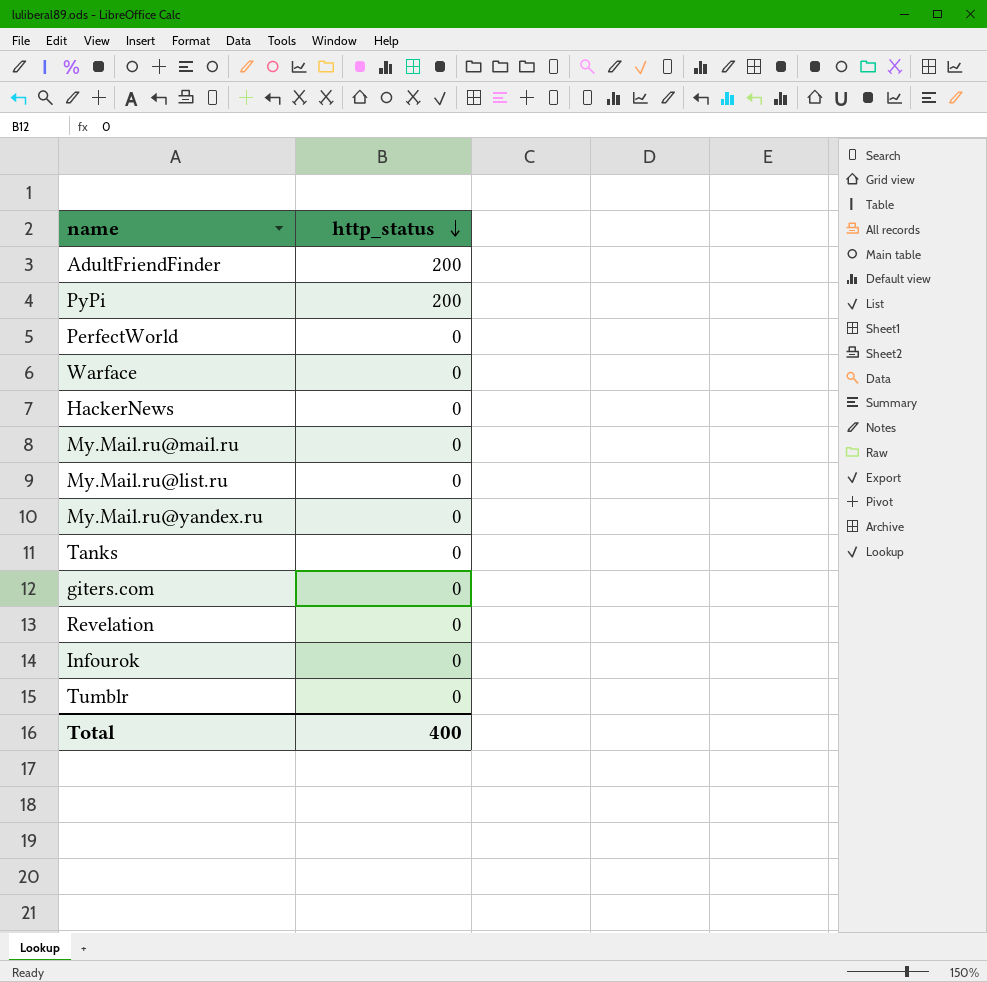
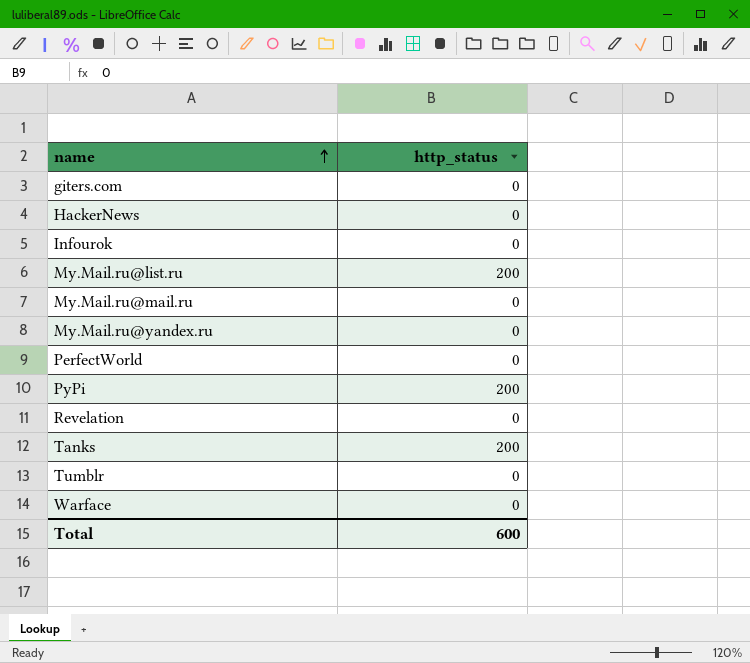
row order: http_status descending -> name ascending
row AdultFriendFinder: 200 -> none
My.Mail.ru@list.ru | http_status: 0 -> 200
Tanks | http_status: 0 -> 200
Total | http_status: 400 -> 600

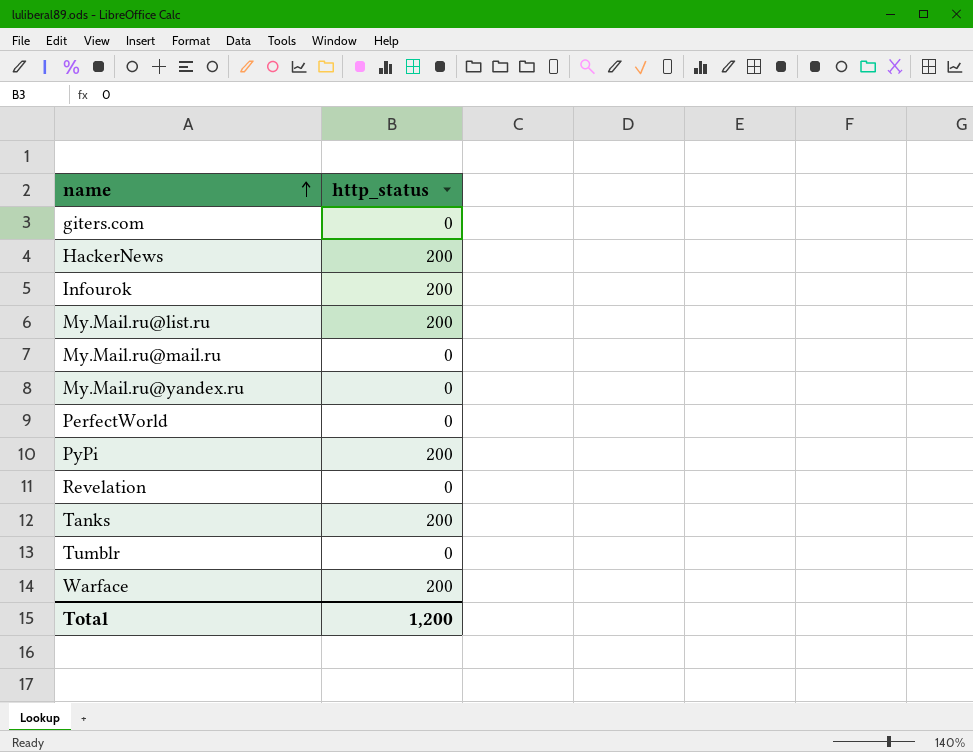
HackerNews | http_status: 0 -> 200
Infourok | http_status: 0 -> 200
Warface | http_status: 0 -> 200
Total | http_status: 600 -> 1,200

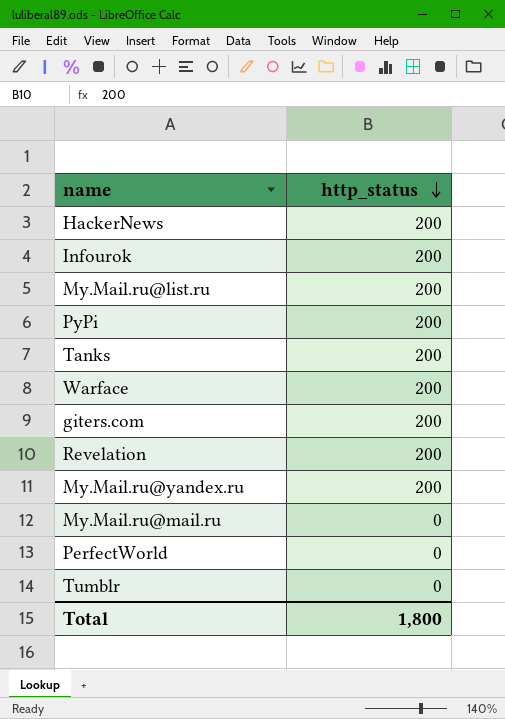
row order: name ascending -> http_status descending
giters.com | http_status: 0 -> 200
Revelation | http_status: 0 -> 200
My.Mail.ru@yandex.ru | http_status: 0 -> 200
Total | http_status: 1,200 -> 1,800

